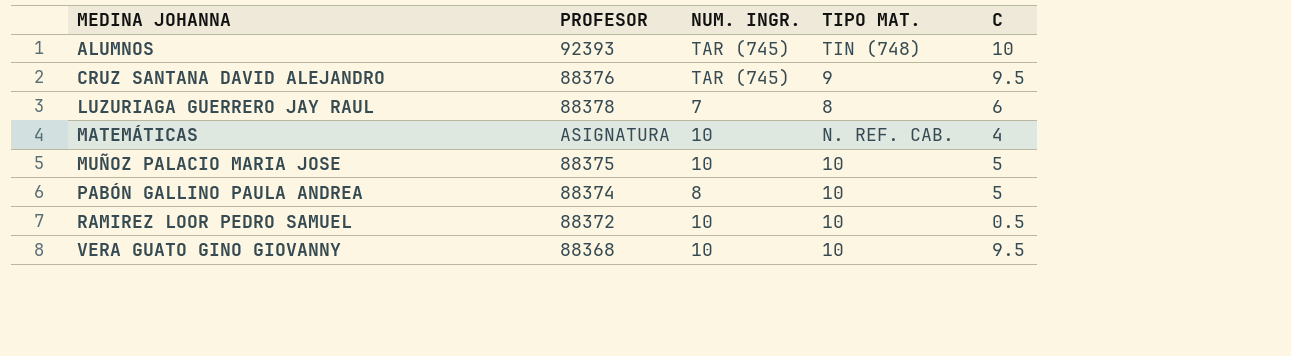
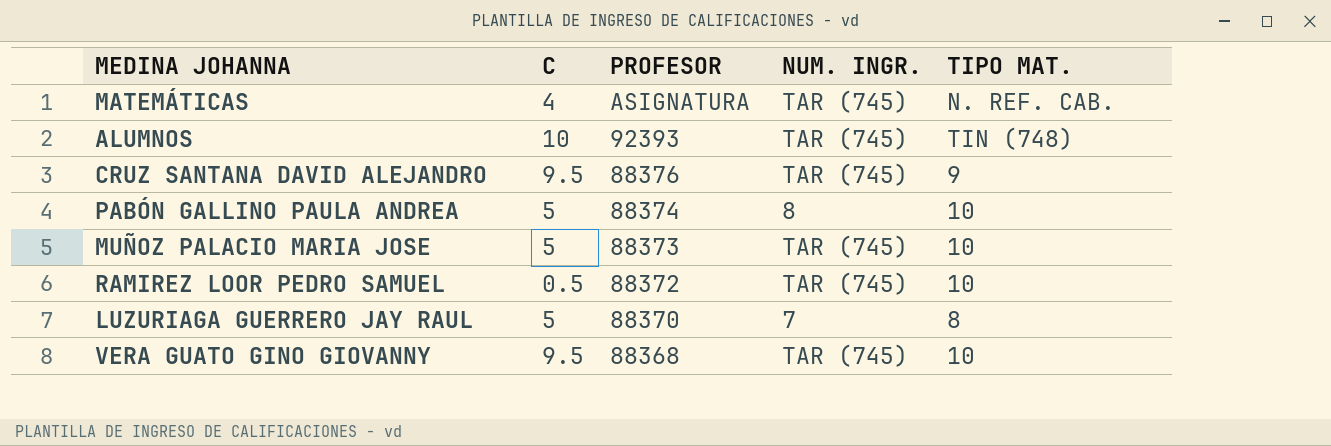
row order: MEDINA JOHANNA ascending -> PROFESOR descending
column C | position: 5 -> 2
MATEMÁTICAS | NUM. INGR.: 10 -> TAR (745)
MUÑOZ PALACIO MARIA JOSE | PROFESOR: 88375 -> 88373
MUÑOZ PALACIO MARIA JOSE | NUM. INGR.: 10 -> TAR (745)
RAMIREZ LOOR PEDRO SAMUEL | NUM. INGR.: 10 -> TAR (745)
LUZURIAGA GUERRERO JAY RAUL | C: 6 -> 5
LUZURIAGA GUERRERO JAY RAUL | PROFESOR: 88378 -> 88370
VERA GUATO GINO GIOVANNY | NUM. INGR.: 10 -> TAR (745)

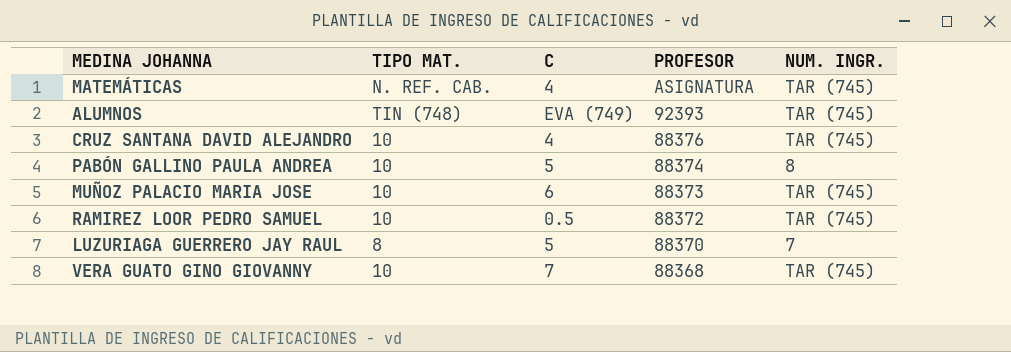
column TIPO MAT. | position: 5 -> 2
ALUMNOS | C: 10 -> EVA (749)
CRUZ SANTANA DAVID ALEJANDRO | TIPO MAT.: 9 -> 10
CRUZ SANTANA DAVID ALEJANDRO | C: 9.5 -> 4
MUÑOZ PALACIO MARIA JOSE | C: 5 -> 6
VERA GUATO GINO GIOVANNY | C: 9.5 -> 7

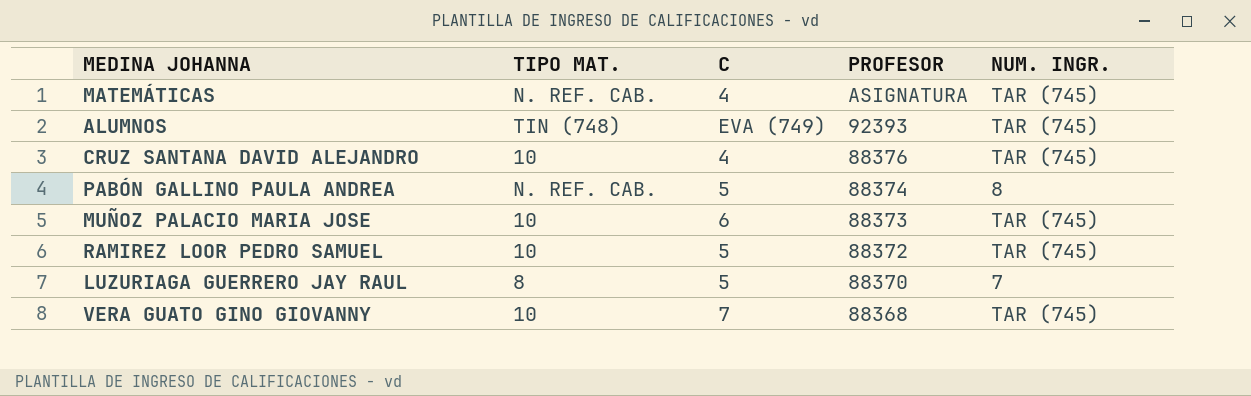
PABÓN GALLINO PAULA ANDREA | TIPO MAT.: 10 -> N. REF. CAB.
RAMIREZ LOOR PEDRO SAMUEL | C: 0.5 -> 5

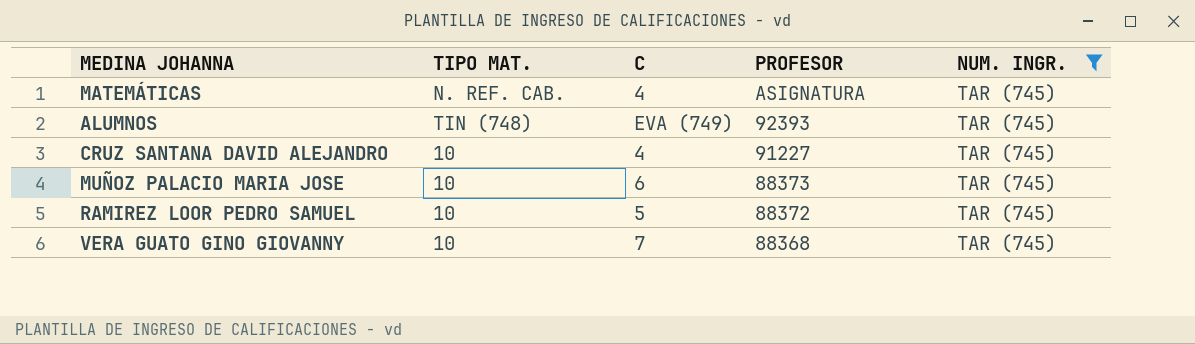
filter: none -> NUM. INGR. = TAR (745)
CRUZ SANTANA DAVID ALEJANDRO | PROFESOR: 88376 -> 91227

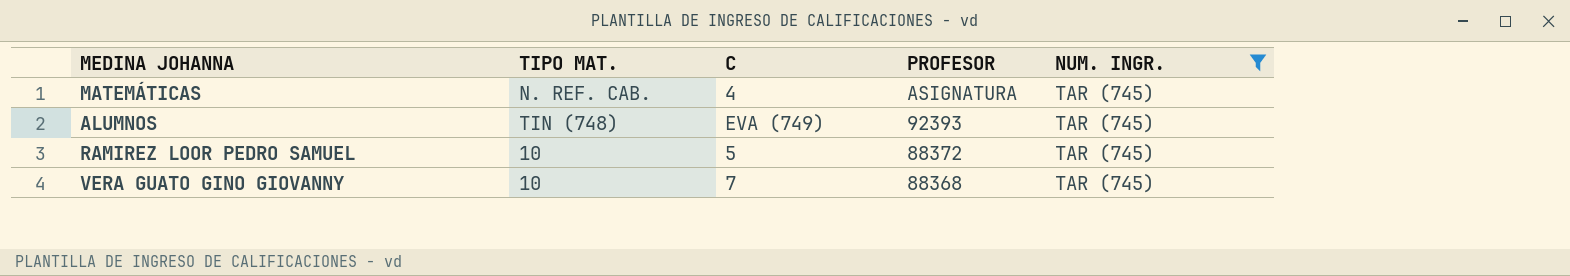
row CRUZ SANTANA DAVID ALEJANDRO: 10 | 4 | 91227 | TAR (745) -> none
row MUÑOZ PALACIO MARIA JOSE: 10 | 6 | 88373 | TAR (745) -> none

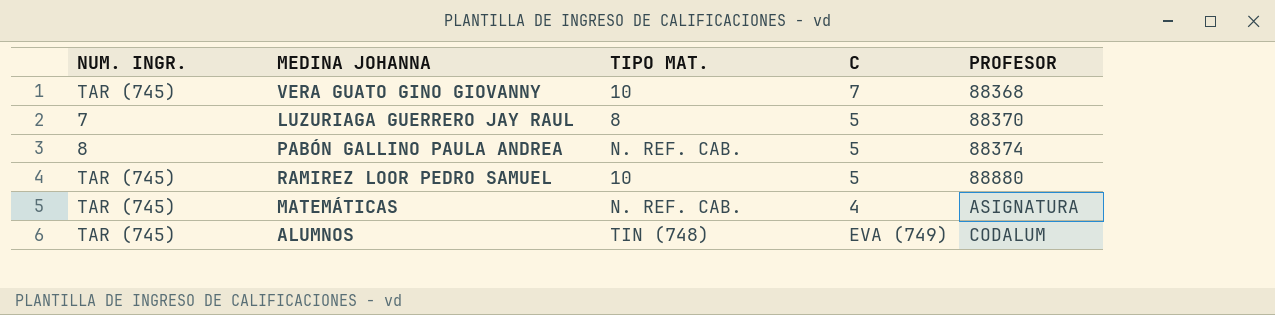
filter: NUM. INGR. = TAR (745) -> none
row order: PROFESOR descending -> PROFESOR ascending
column NUM. INGR. | position: 5 -> 1
RAMIREZ LOOR PEDRO SAMUEL | PROFESOR: 88372 -> 88880
ALUMNOS | PROFESOR: 92393 -> CODALUM

